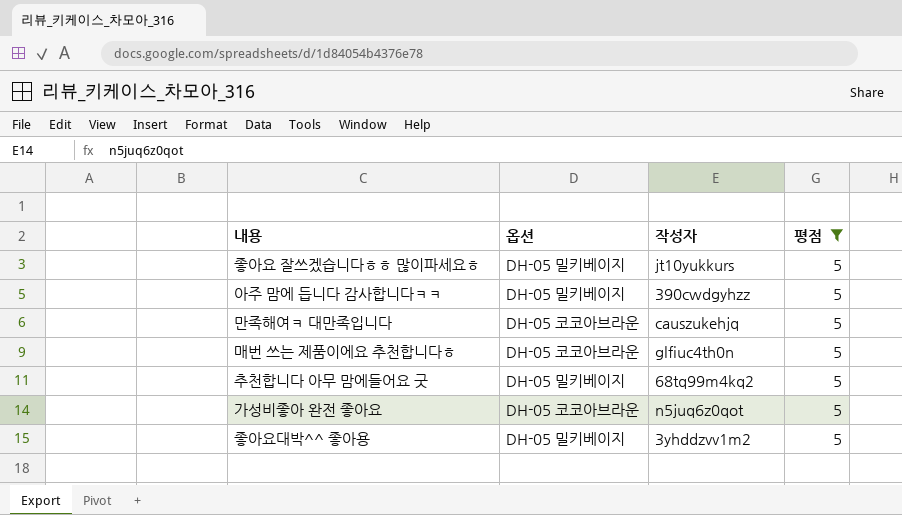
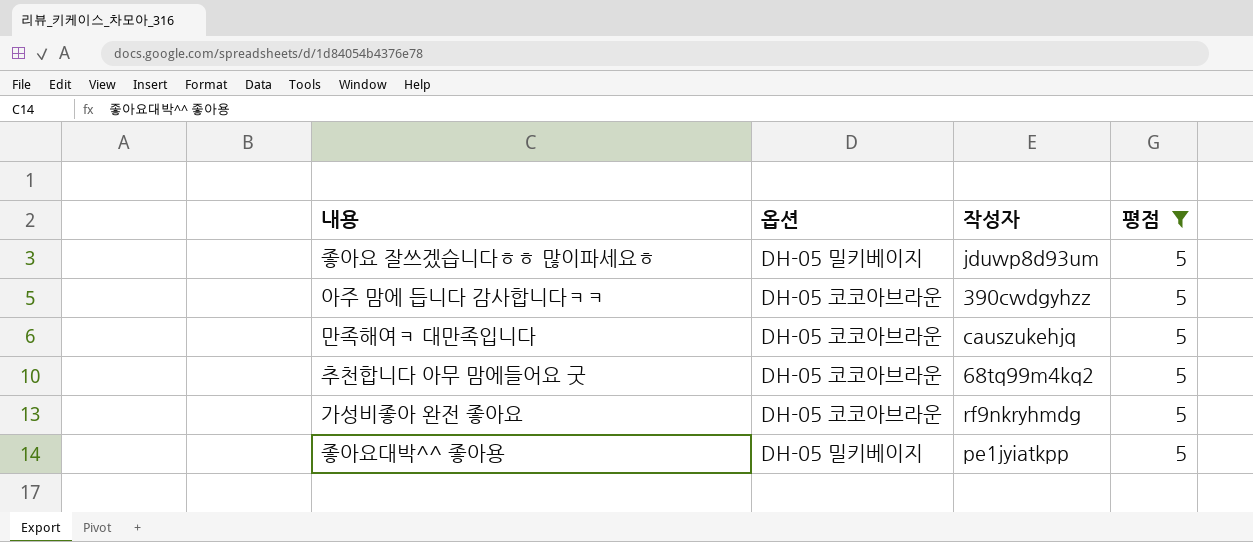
row 매번 쓰는 제품이에요 추천합니다ㅎ: DH-05 코코아브라운 | glfiuc4th0n | 5 -> none
좋아요 잘쓰겠습니다ㅎㅎ 많이파세요ㅎ | 작성자: jt10yukkurs -> jduwp8d93um
아주 맘에 듭니다 감사합니다ㅋㅋ | 옵션: DH-05 밀키베이지 -> DH-05 코코아브라운
추천합니다 아무 맘에들어요 굿 | 옵션: DH-05 밀키베이지 -> DH-05 코코아브라운
가성비좋아 완전 좋아요 | 작성자: n5juq6z0qot -> rf9nkryhmdg
좋아요대박^^ 좋아용 | 작성자: 3yhddzvv1m2 -> pe1jyiatkpp

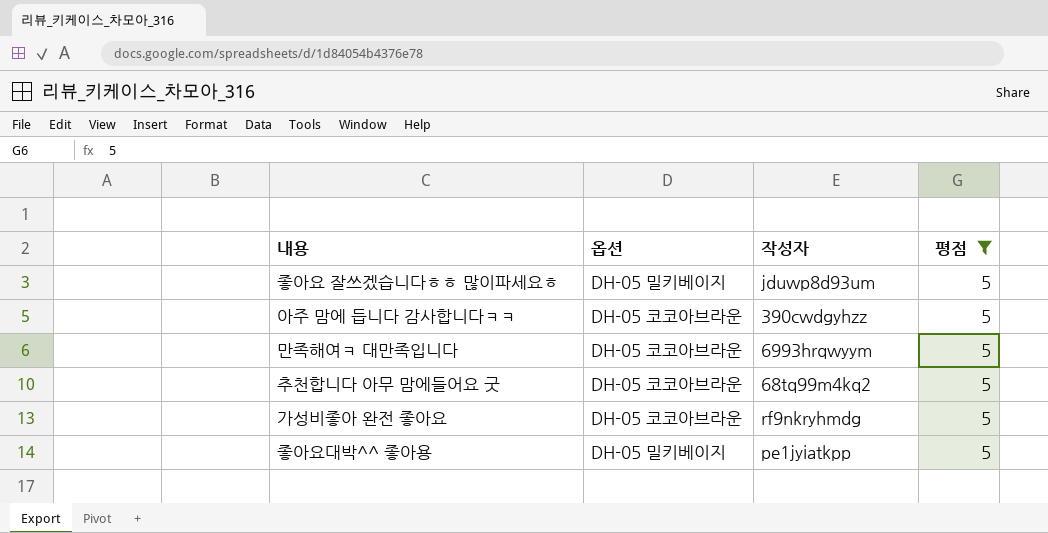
만족해여ㅋ 대만족입니다 | 작성자: causzukehjq -> 6993hrqwyym

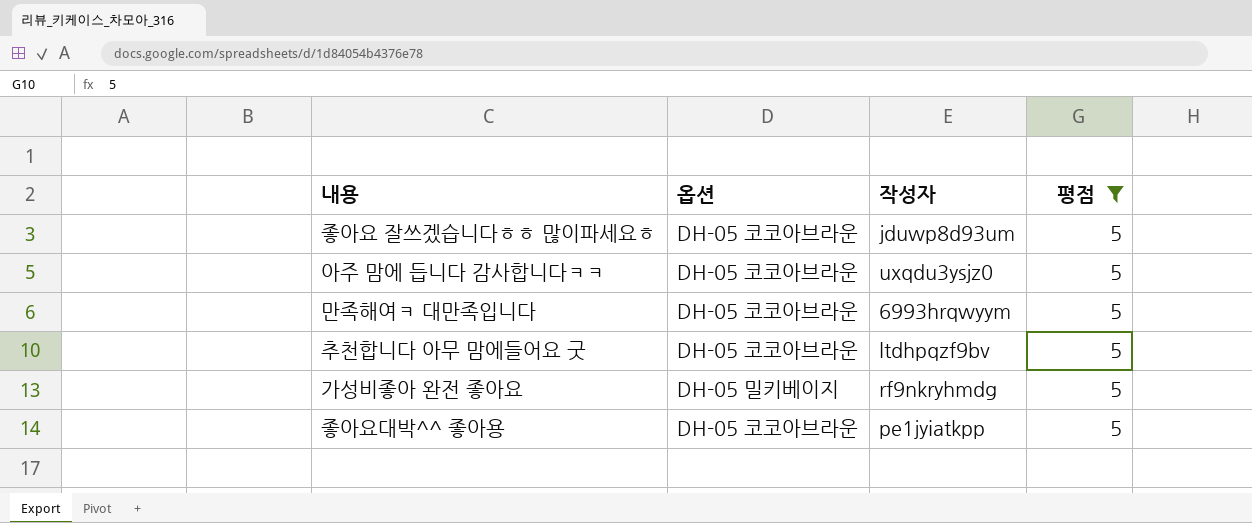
좋아요 잘쓰겠습니다ㅎㅎ 많이파세요ㅎ | 옵션: DH-05 밀키베이지 -> DH-05 코코아브라운
아주 맘에 듭니다 감사합니다ㅋㅋ | 작성자: 390cwdgyhzz -> uxqdu3ysjz0
추천합니다 아무 맘에들어요 굿 | 작성자: 68tq99m4kq2 -> ltdhpqzf9bv
가성비좋아 완전 좋아요 | 옵션: DH-05 코코아브라운 -> DH-05 밀키베이지
좋아요대박^^ 좋아용 | 옵션: DH-05 밀키베이지 -> DH-05 코코아브라운

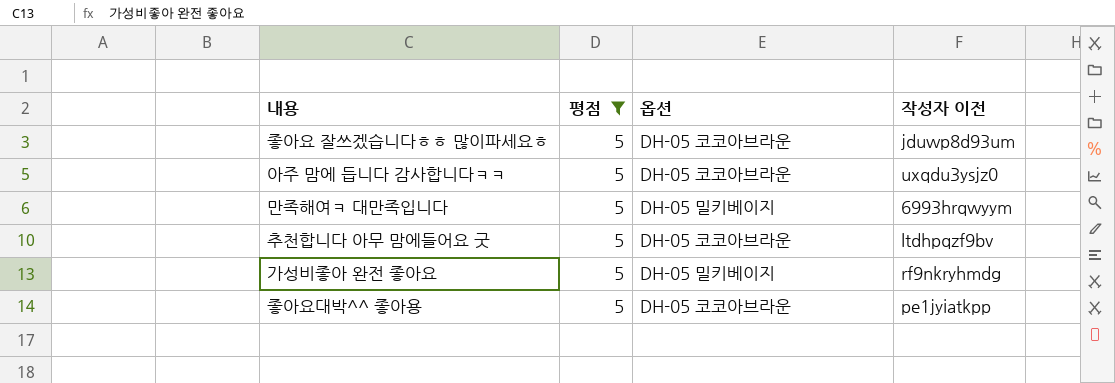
column 평점 | position: 4 -> 2
column name: 작성자 -> 작성자 이전
만족해여ㅋ 대만족입니다 | 옵션: DH-05 코코아브라운 -> DH-05 밀키베이지

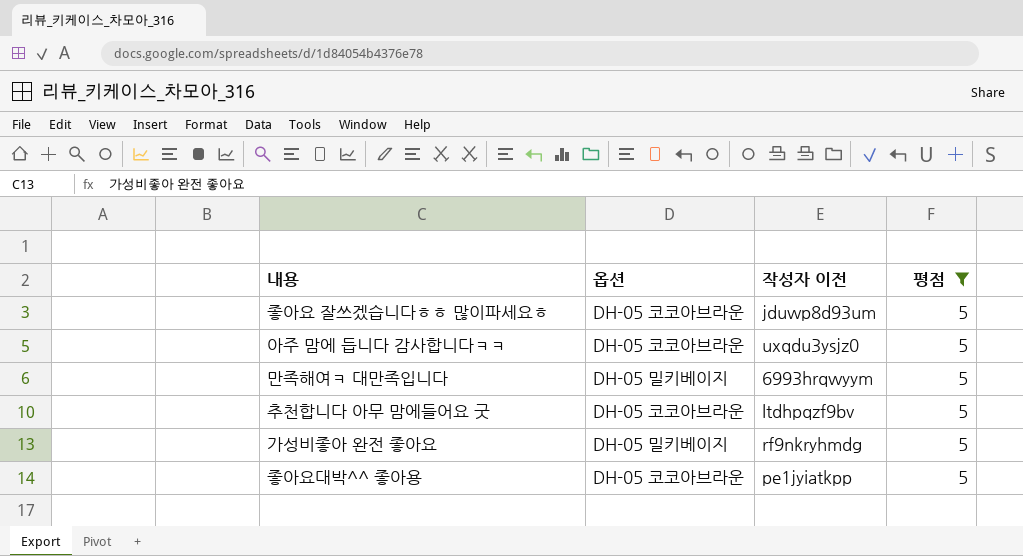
column 평점 | position: 2 -> 4

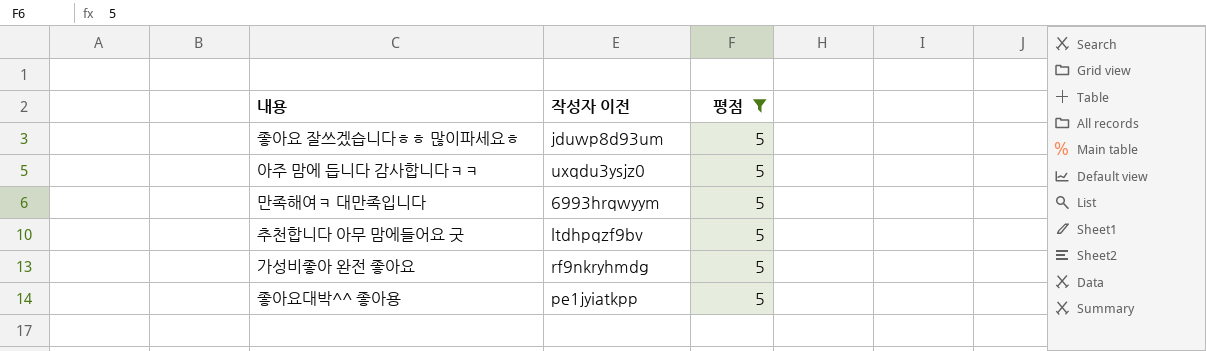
column 옵션 | position: 2 -> none

